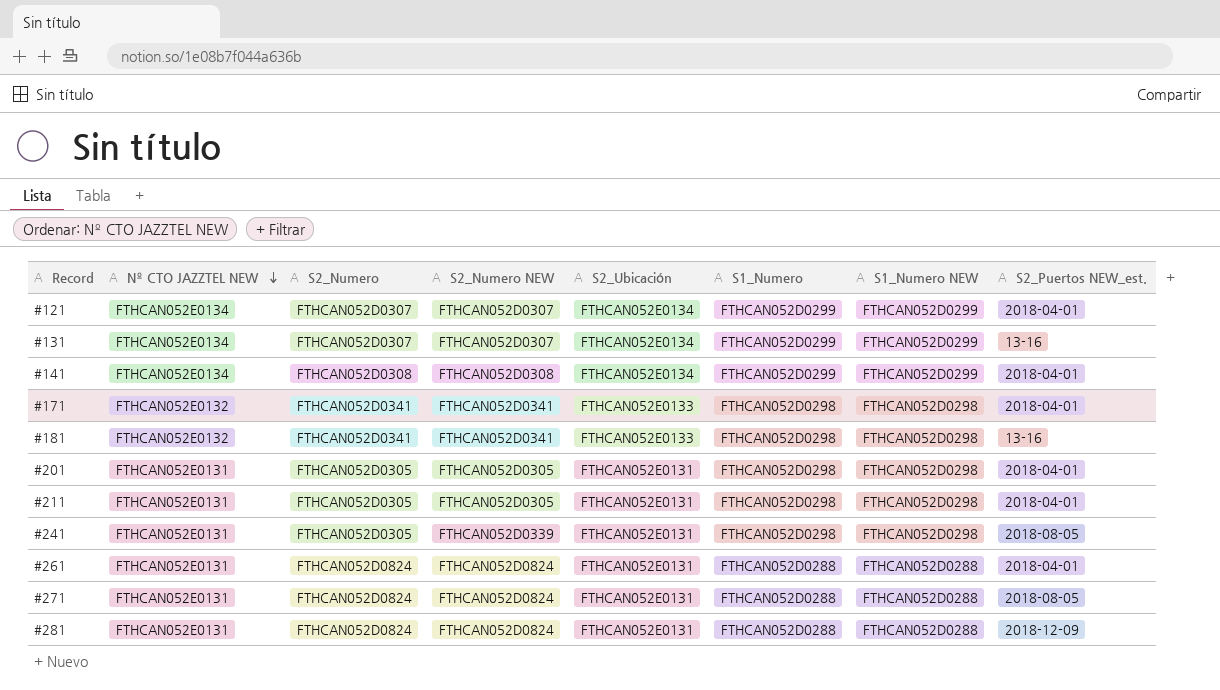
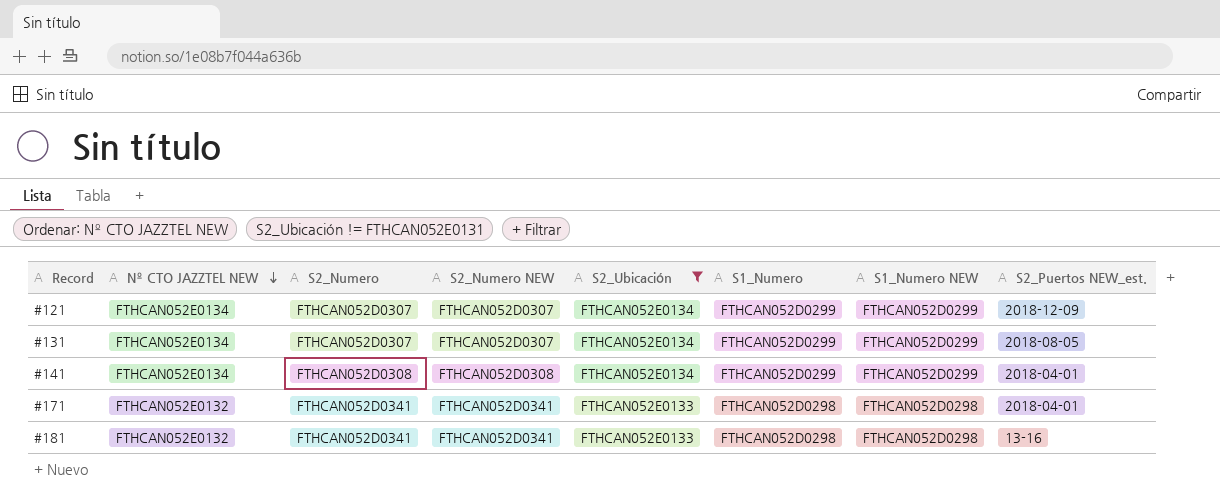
filter: none -> S2_Ubicación != FTHCAN052E0131
#121 | S2_Puertos NEW_est.: 2018-04-01 -> 2018-12-09
#131 | S2_Puertos NEW_est.: 13-16 -> 2018-08-05

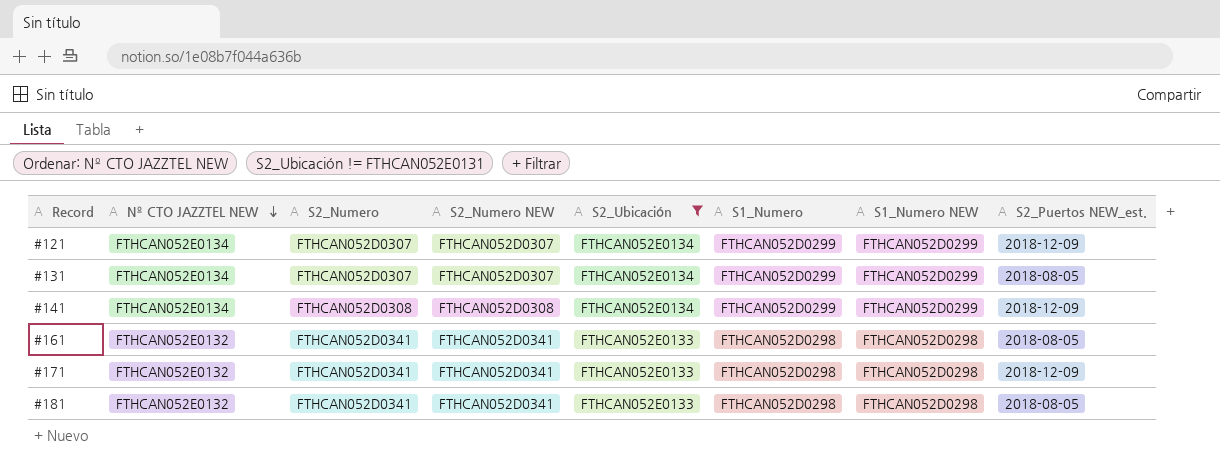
#141 | S2_Puertos NEW_est.: 2018-04-01 -> 2018-12-09
row #161: none -> FTHCAN052E0132 | FTHCAN052D0341 | FTHCAN052D0341 | FTHCAN052E0133 | FTHCAN052D0298 | FTHCAN052D0298 | 2018-08-05
#171 | S2_Puertos NEW_est.: 2018-04-01 -> 2018-12-09
#181 | S2_Puertos NEW_est.: 13-16 -> 2018-08-05

